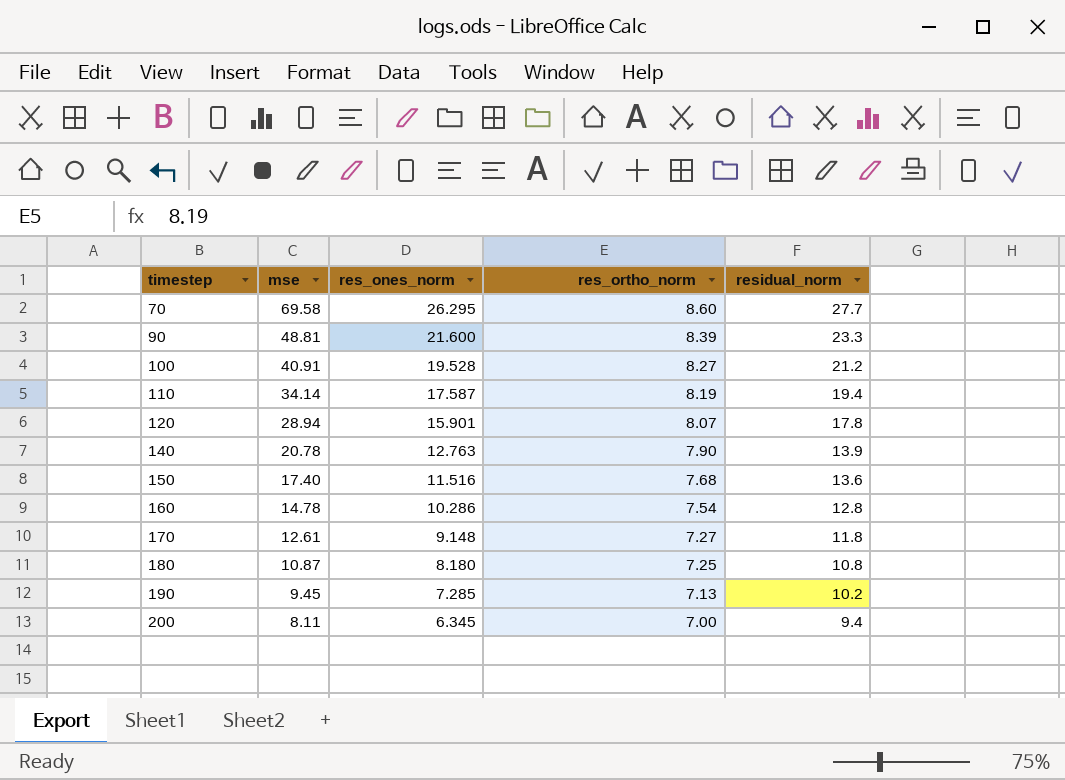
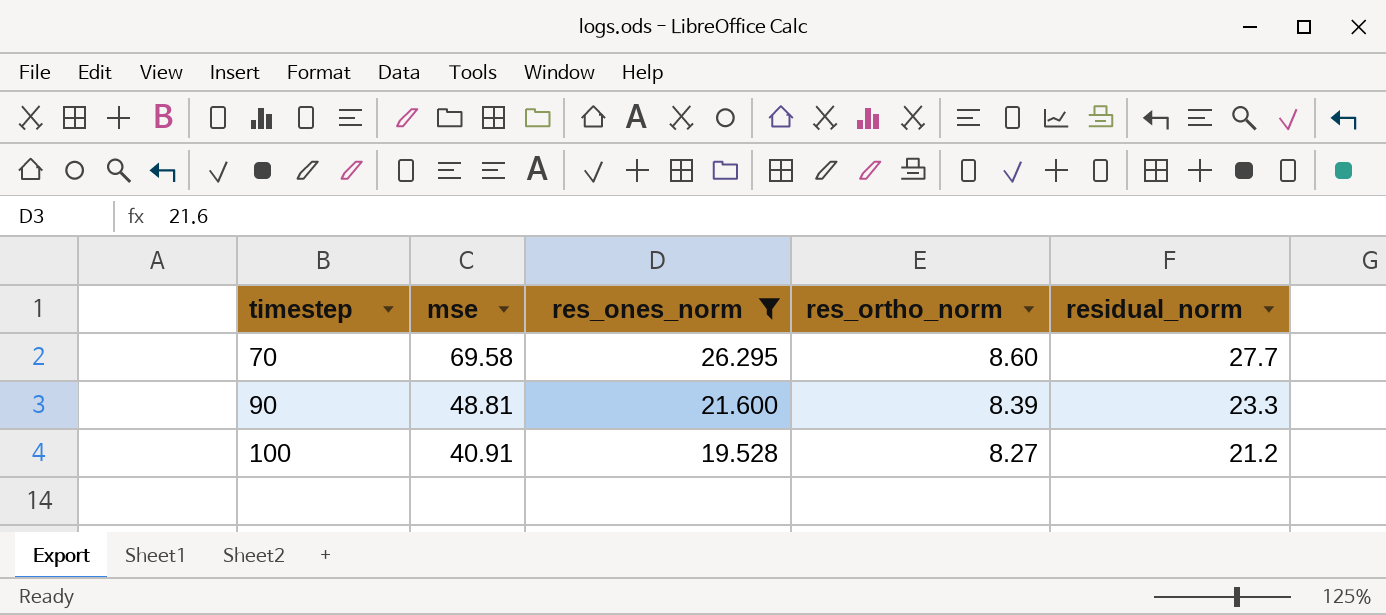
filter: none -> res_ones_norm >= 19.528

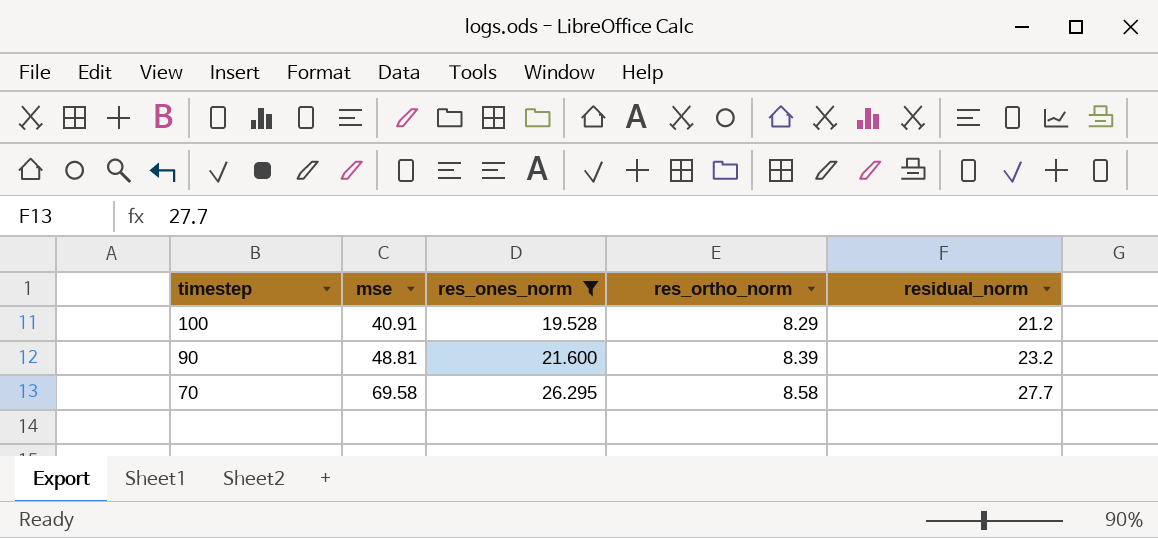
row order: timestep ascending -> timestep descending
100 | res_ortho_norm: 8.27 -> 8.29
90 | residual_norm: 23.3 -> 23.2
70 | res_ortho_norm: 8.60 -> 8.58

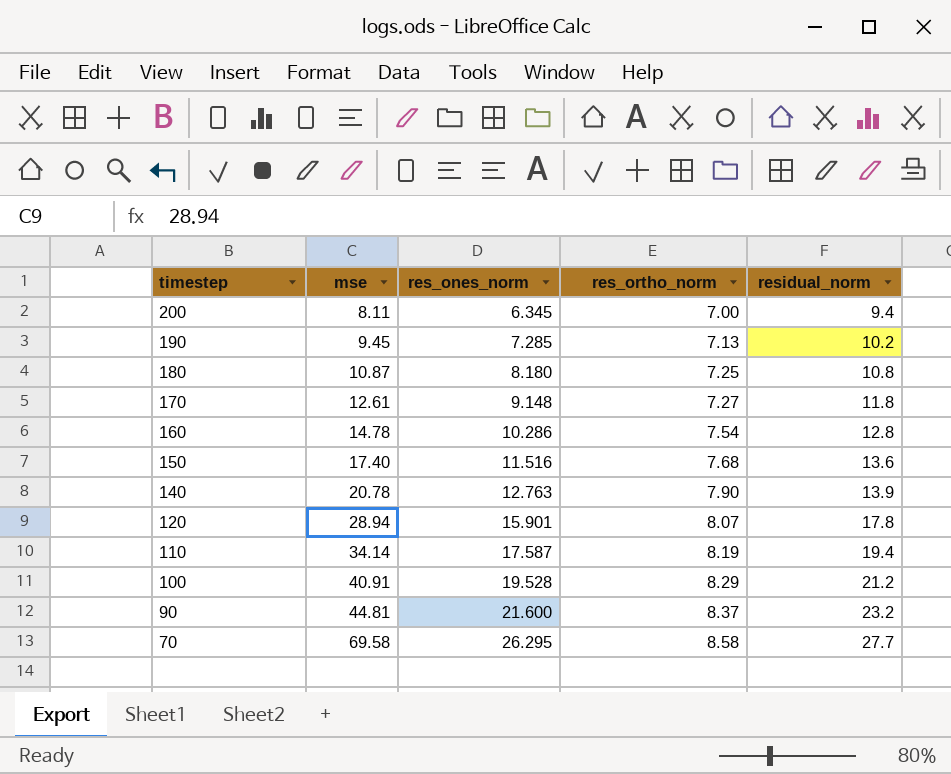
filter: res_ones_norm >= 19.528 -> none
90 | mse: 48.81 -> 44.81
90 | res_ortho_norm: 8.39 -> 8.37

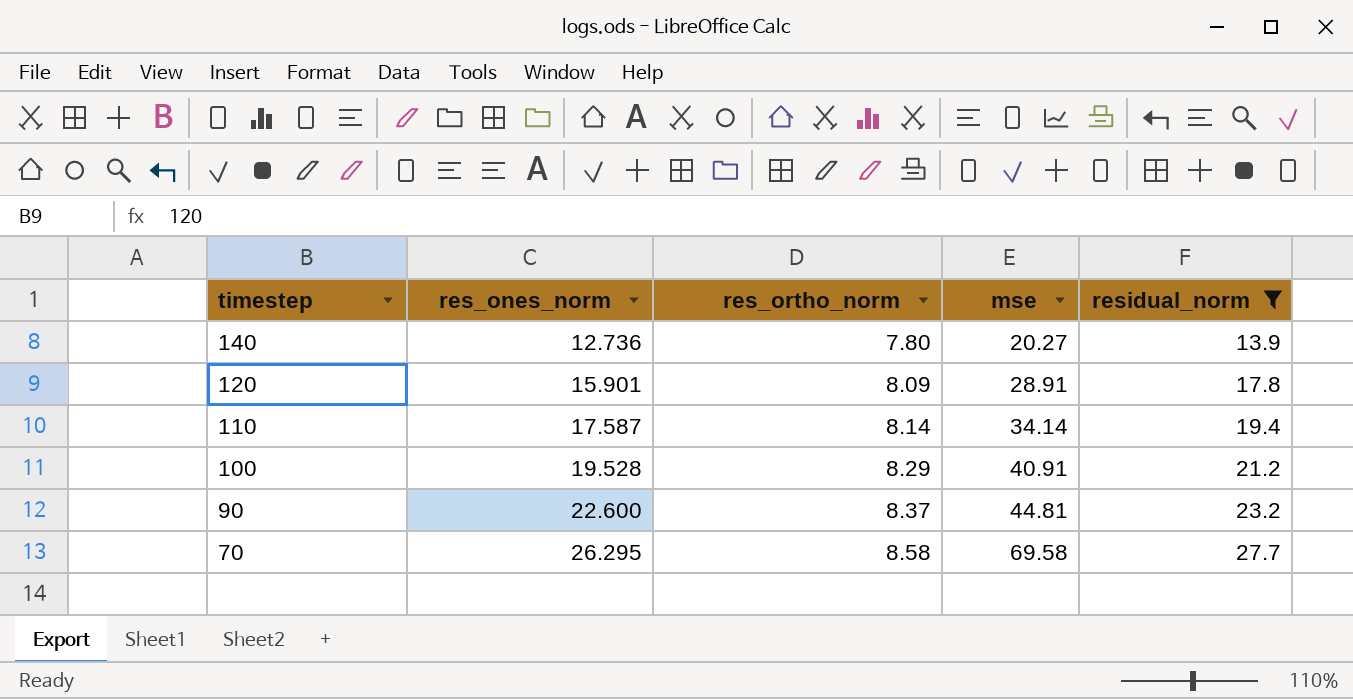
filter: none -> residual_norm >= 13.9
column mse | position: 2 -> 4
140 | res_ones_norm: 12.763 -> 12.736
140 | res_ortho_norm: 7.90 -> 7.80
140 | mse: 20.78 -> 20.27
120 | res_ortho_norm: 8.07 -> 8.09
120 | mse: 28.94 -> 28.91
110 | res_ortho_norm: 8.19 -> 8.14
90 | res_ones_norm: 21.600 -> 22.600

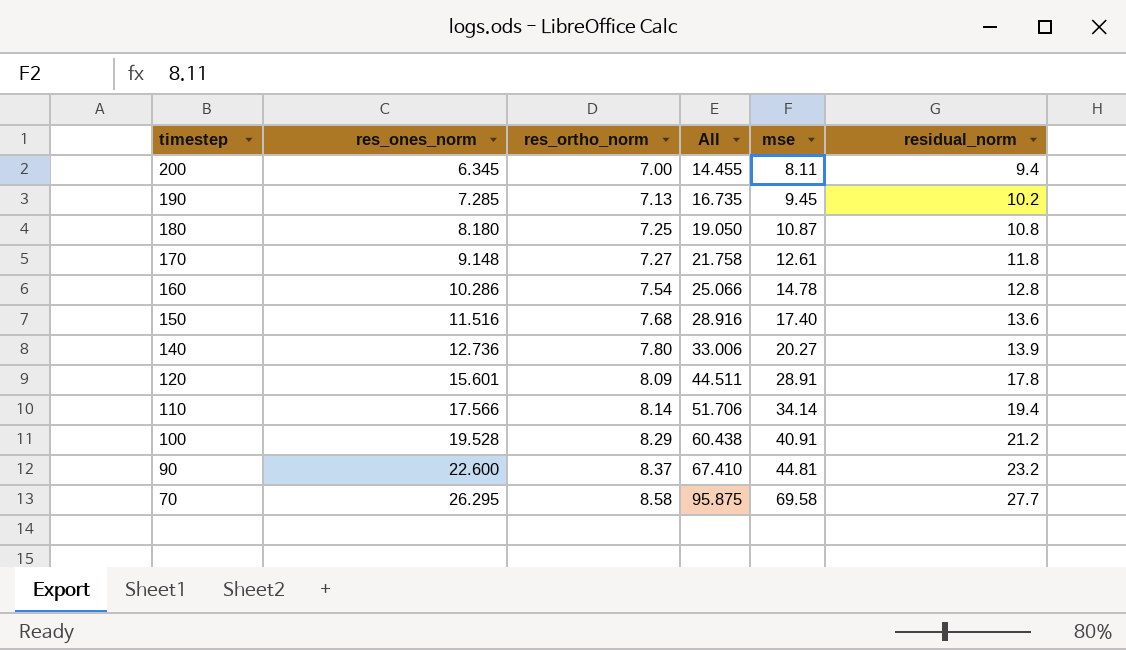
filter: residual_norm >= 13.9 -> none
column All | formula: none -> [res_ones_norm] + [mse]
120 | res_ones_norm: 15.901 -> 15.601
110 | res_ones_norm: 17.587 -> 17.566

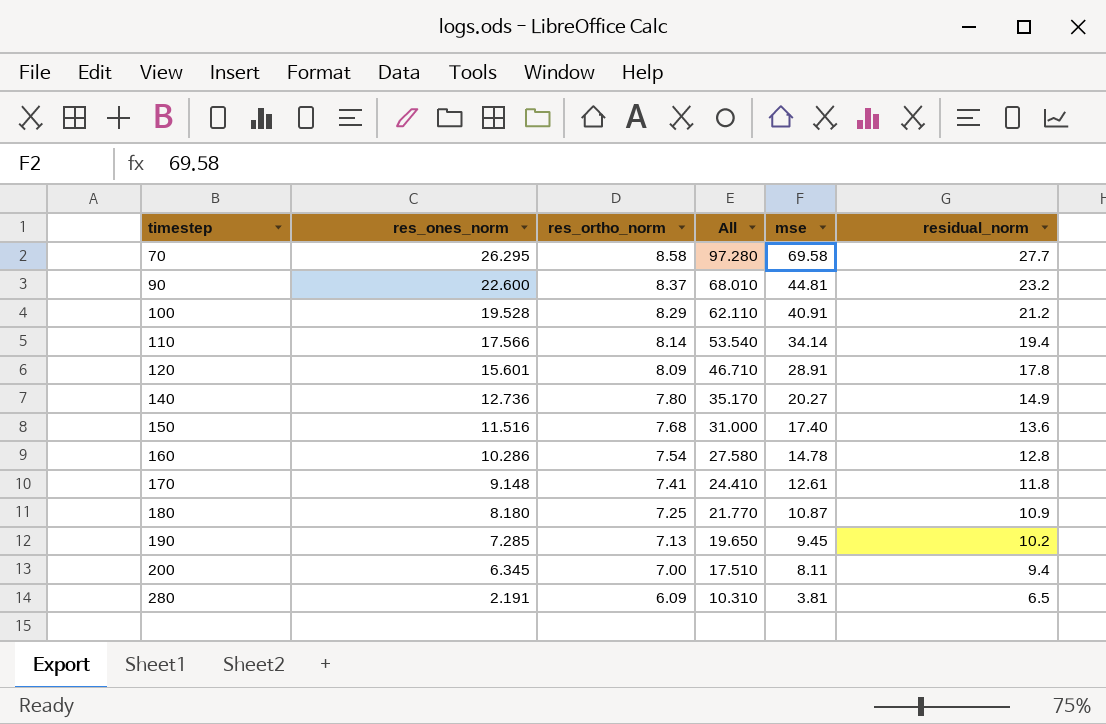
row order: timestep descending -> timestep ascending
column All | formula: [res_ones_norm] + [mse] -> [mse] + [residual_norm]
140 | residual_norm: 13.9 -> 14.9
170 | res_ortho_norm: 7.27 -> 7.41
180 | residual_norm: 10.8 -> 10.9
row 280: none -> 2.191 | 6.09 | 10.310 | 3.81 | 6.5

